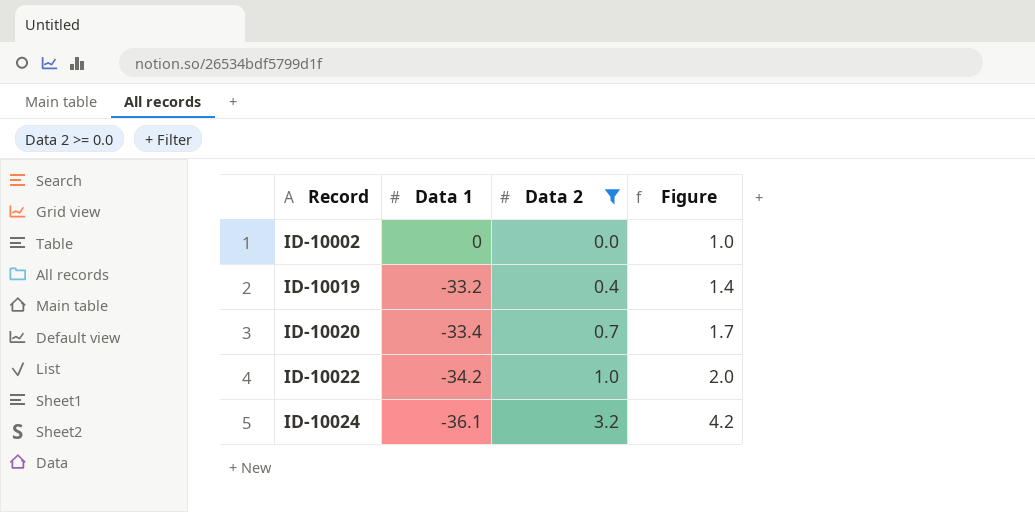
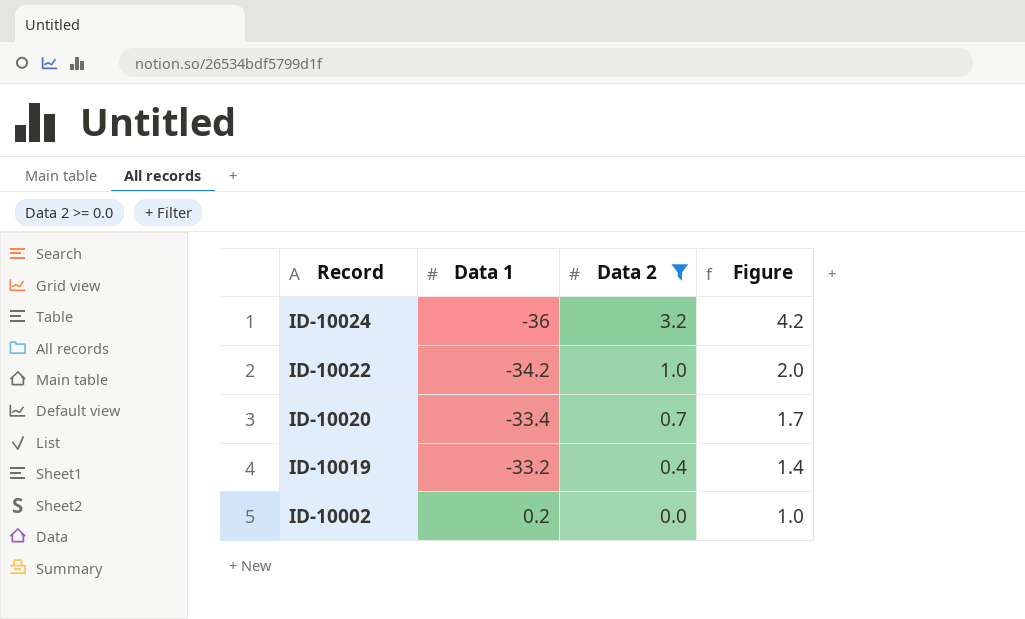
row order: Record ascending -> Record descending
ID-10024 | Data 1: -36.1 -> -36
ID-10002 | Data 1: 0 -> 0.2

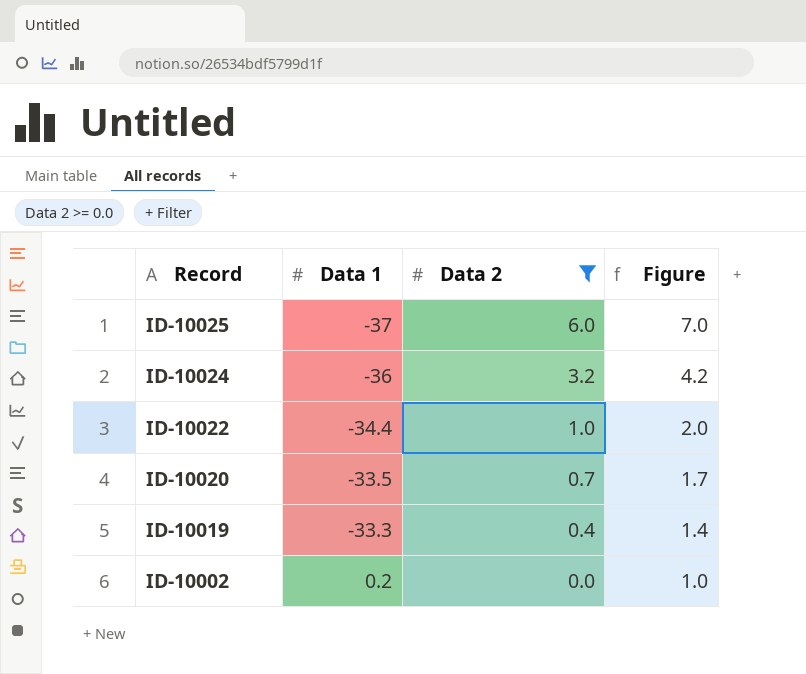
row ID-10025: none -> -37 | 6.0 | 7.0
ID-10022 | Data 1: -34.2 -> -34.4
ID-10020 | Data 1: -33.4 -> -33.5
ID-10019 | Data 1: -33.2 -> -33.3

